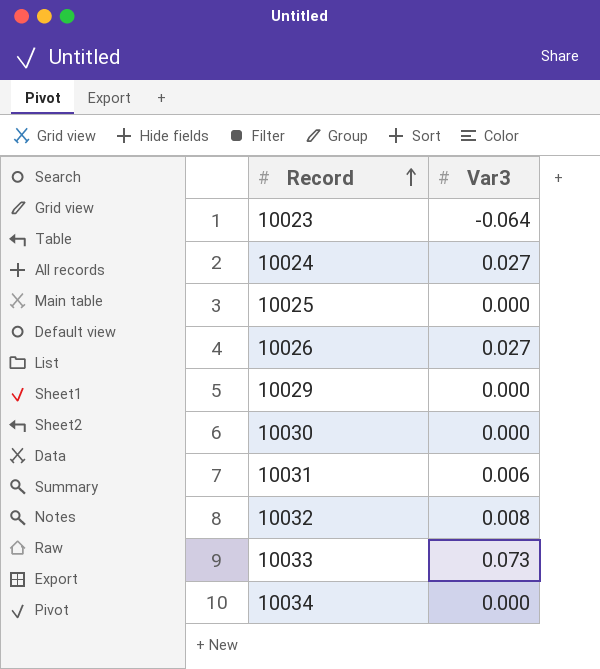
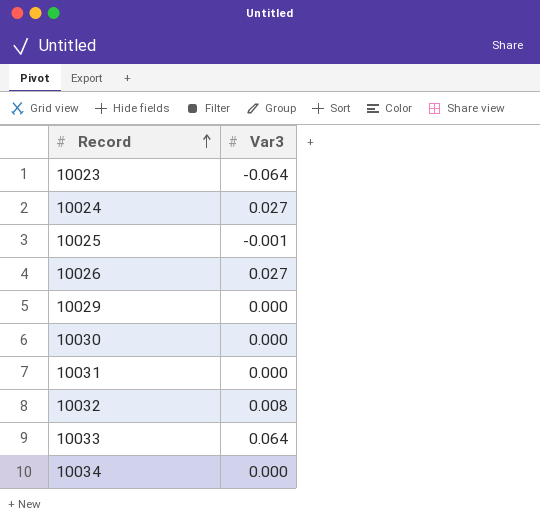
10025 | Var3: 0.000 -> -0.001
10031 | Var3: 0.006 -> 0.000
10033 | Var3: 0.073 -> 0.064

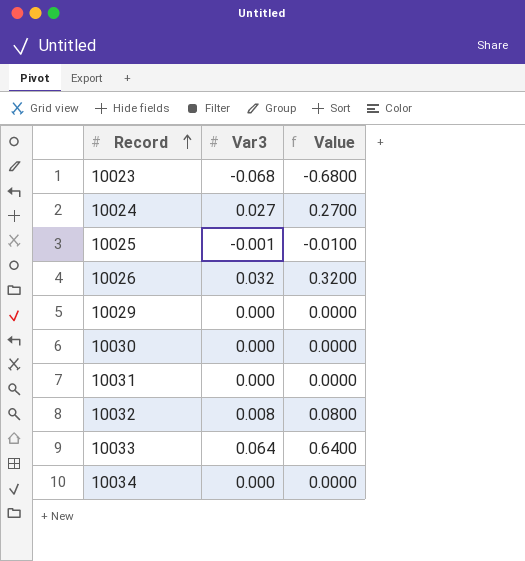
column Value | formula: none -> [Var3] * 10
10023 | Var3: -0.064 -> -0.068
10026 | Var3: 0.027 -> 0.032

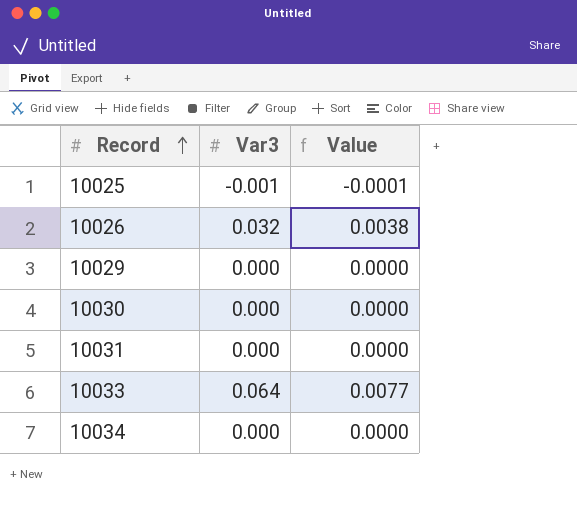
column Value | formula: [Var3] * 10 -> [Var3] * 0.12
row 10023: -0.068 | -0.6800 -> none
row 10024: 0.027 | 0.2700 -> none
row 10032: 0.008 | 0.0800 -> none

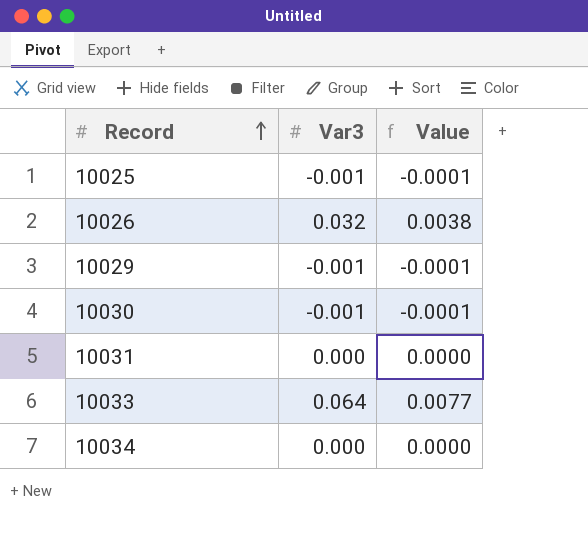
10029 | Var3: 0.000 -> -0.001
10029 | Value: 0.0000 -> -0.0001
10030 | Var3: 0.000 -> -0.001
10030 | Value: 0.0000 -> -0.0001

